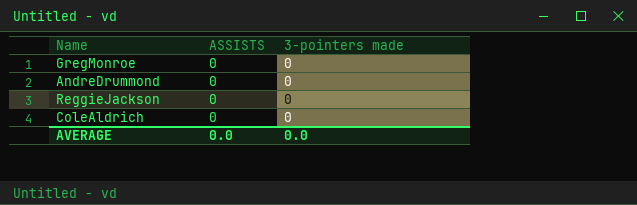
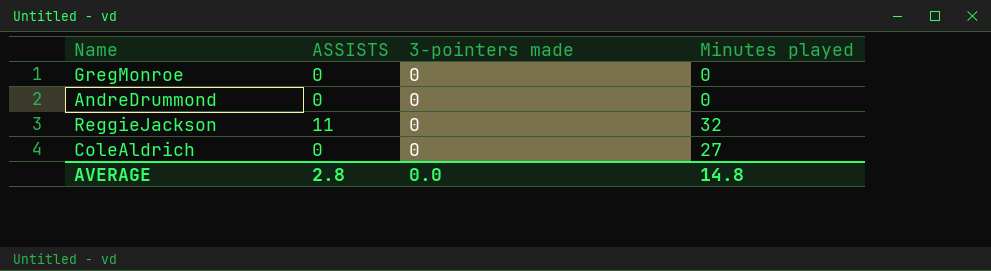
column Minutes played | position: none -> 4
ReggieJackson | ASSISTS: 0 -> 11
AVERAGE | ASSISTS: 0.0 -> 2.8

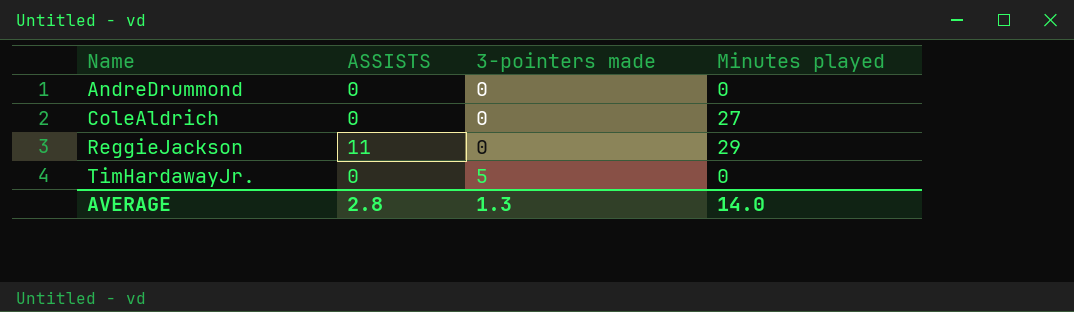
row order: none -> Name ascending
row GregMonroe: 0 | 0 | 0 -> none
ReggieJackson | Minutes played: 32 -> 29
row TimHardawayJr.: none -> 0 | 5 | 0
AVERAGE | 3-pointers made: 0.0 -> 1.3
AVERAGE | Minutes played: 14.8 -> 14.0

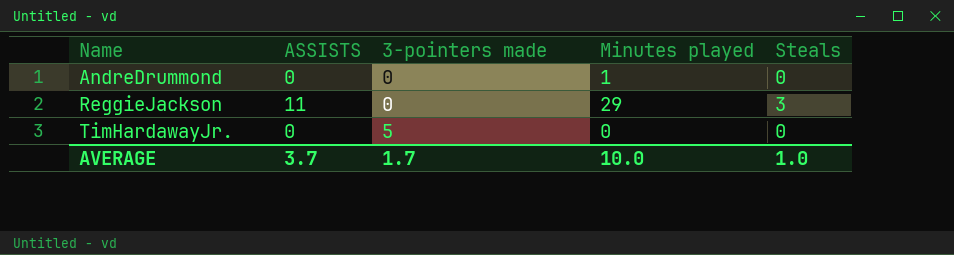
column Steals | position: none -> 5
row ColeAldrich: 0 | 0 | 27 -> none
AndreDrummond | Minutes played: 0 -> 1
AVERAGE | ASSISTS: 2.8 -> 3.7
AVERAGE | 3-pointers made: 1.3 -> 1.7
AVERAGE | Minutes played: 14.0 -> 10.0

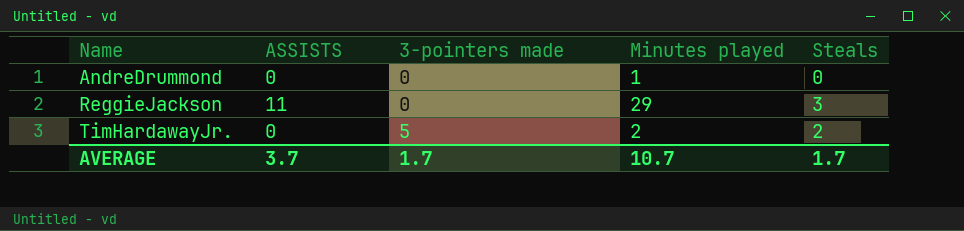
TimHardawayJr. | Minutes played: 0 -> 2
TimHardawayJr. | Steals: 0 -> 2
AVERAGE | Minutes played: 10.0 -> 10.7
AVERAGE | Steals: 1.0 -> 1.7

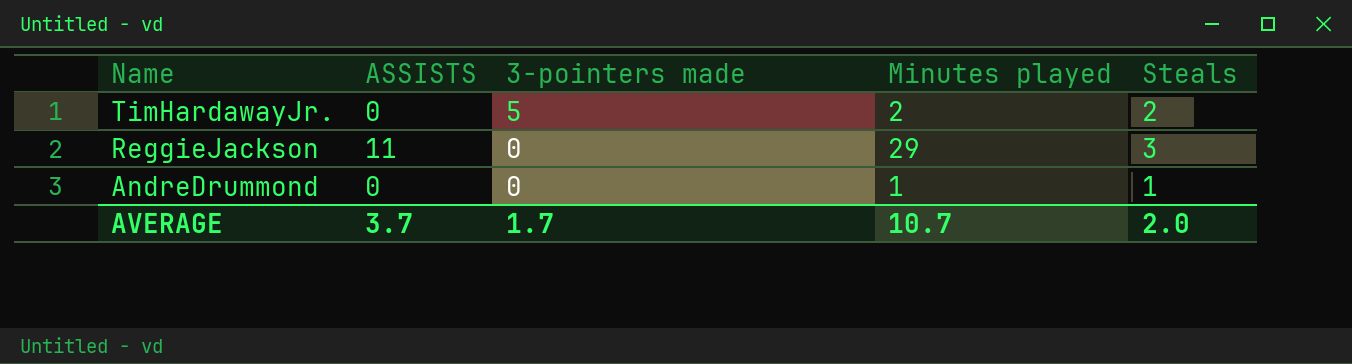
row order: Name ascending -> Name descending
AndreDrummond | Steals: 0 -> 1
AVERAGE | Steals: 1.7 -> 2.0

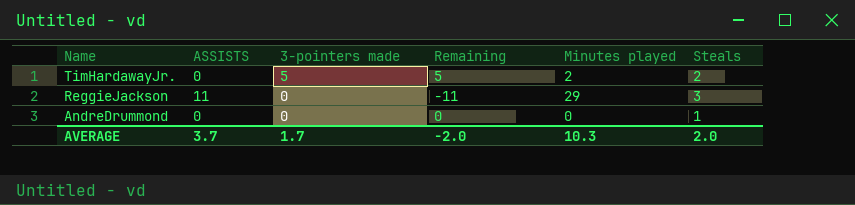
column Remaining | formula: none -> [3-pointers made] - [ASSISTS]
AndreDrummond | Minutes played: 1 -> 0
AVERAGE | Minutes played: 10.7 -> 10.3

